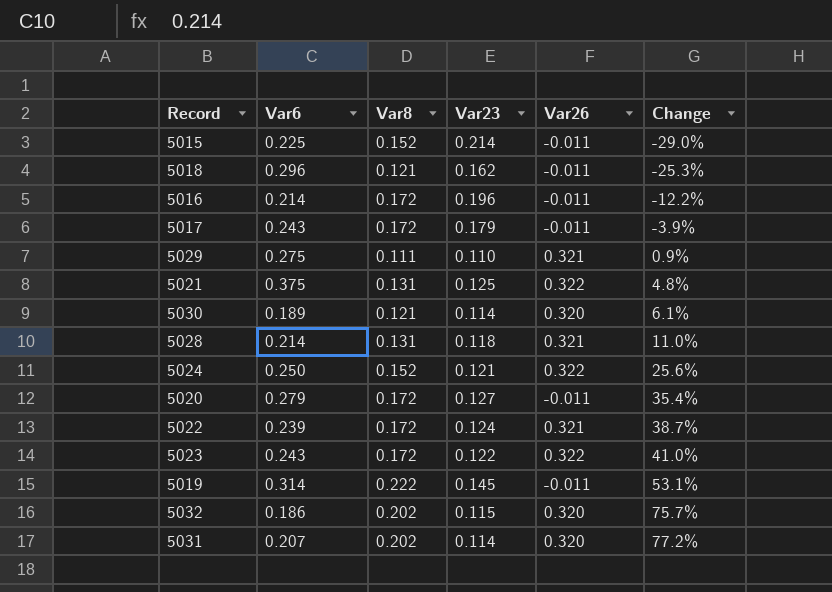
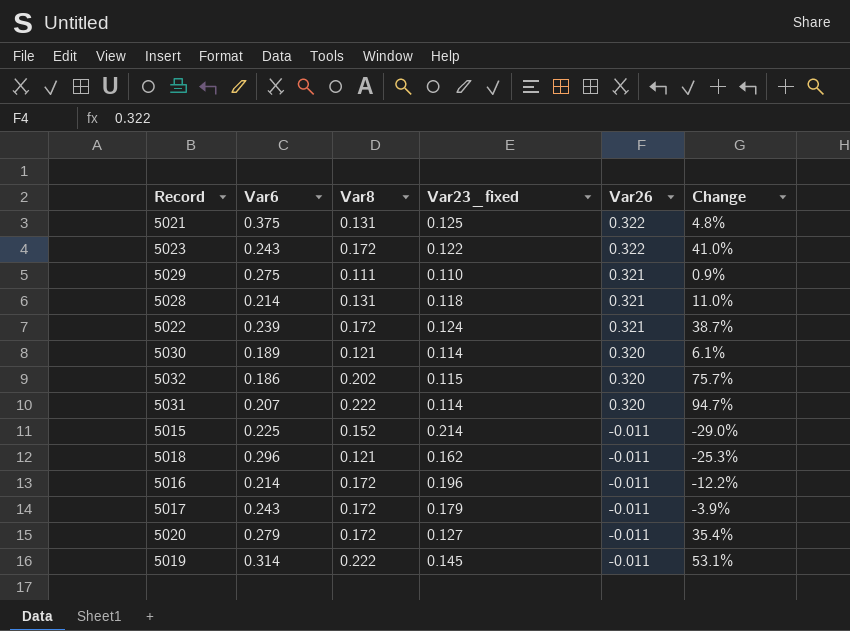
row order: Change ascending -> Var26 descending
column name: Var23 -> Var23_fixed
row 5024: 0.250 | 0.152 | 0.121 | 0.322 | 25.6% -> none
5031 | Var8: 0.202 -> 0.222
5031 | Change: 77.2% -> 94.7%

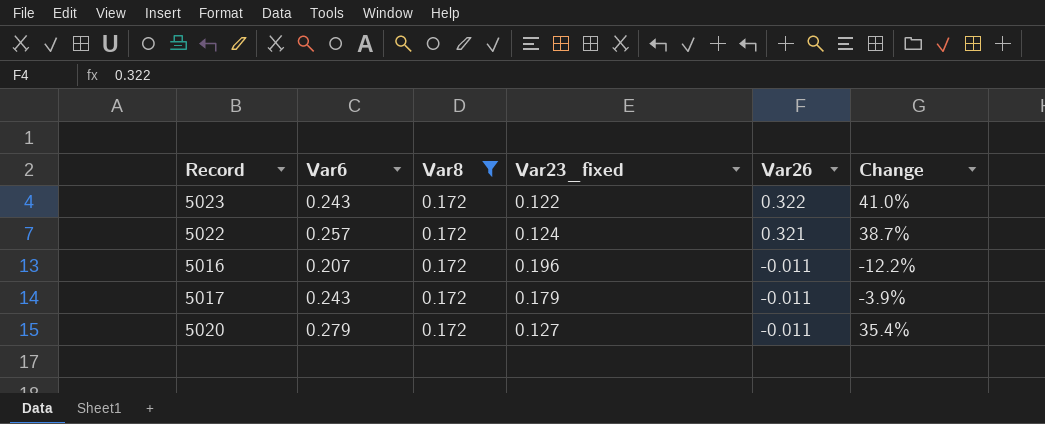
filter: none -> Var8 = 0.172
5022 | Var6: 0.239 -> 0.257
5016 | Var6: 0.214 -> 0.207

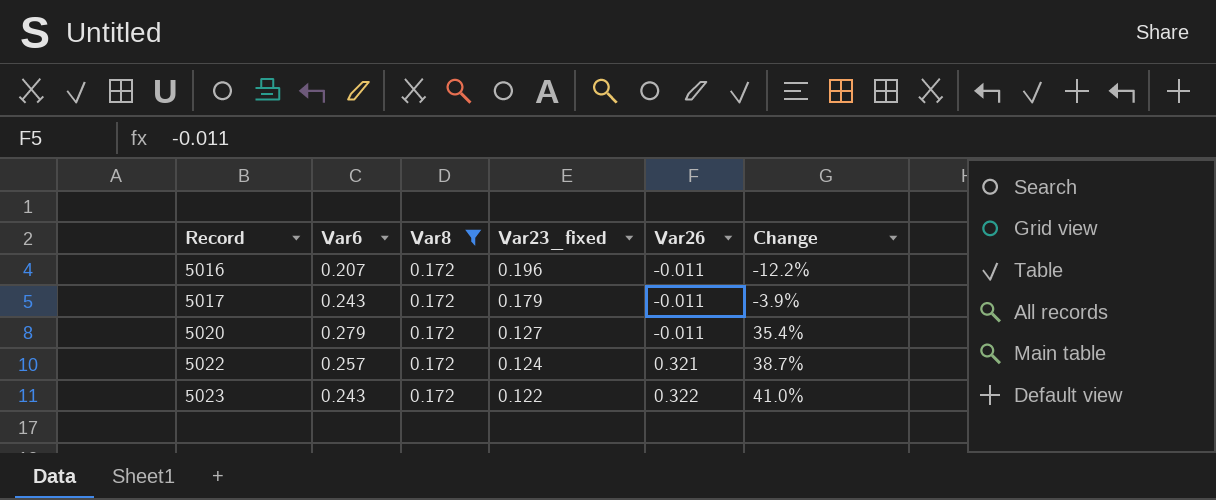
row order: Var26 descending -> Record ascending

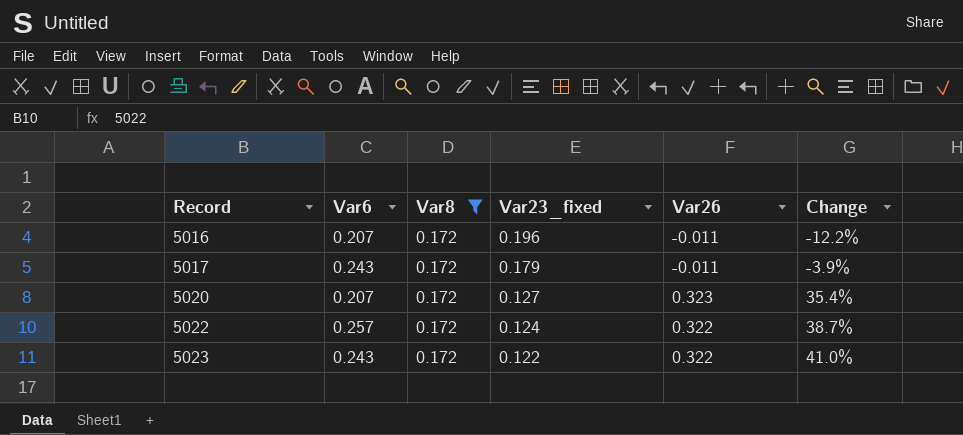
5020 | Var6: 0.279 -> 0.207
5020 | Var26: -0.011 -> 0.323
5022 | Var26: 0.321 -> 0.322

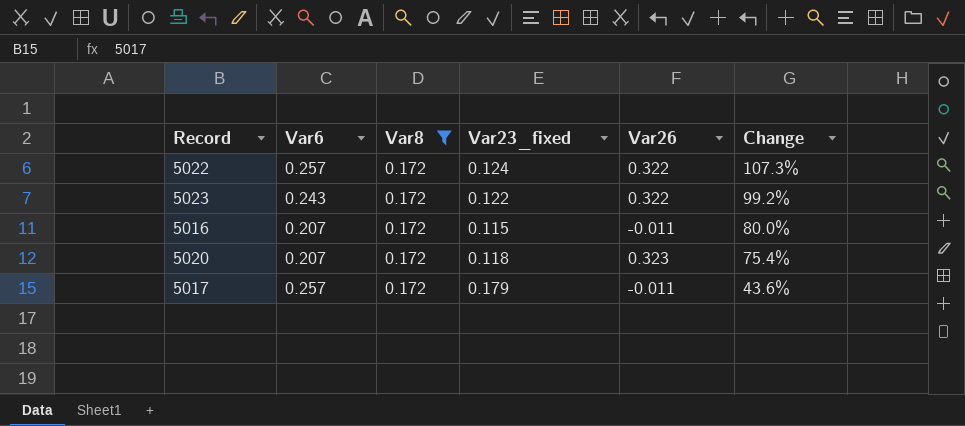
row order: Record ascending -> Change descending
column Change | formula: ([Var8] - [Var23_fixed]) / [Var23_fixed] -> ([Var6] - [Var23_fixed]) / [Var23_fixed]
5016 | Var23_fixed: 0.196 -> 0.115
5020 | Var23_fixed: 0.127 -> 0.118
5017 | Var6: 0.243 -> 0.257

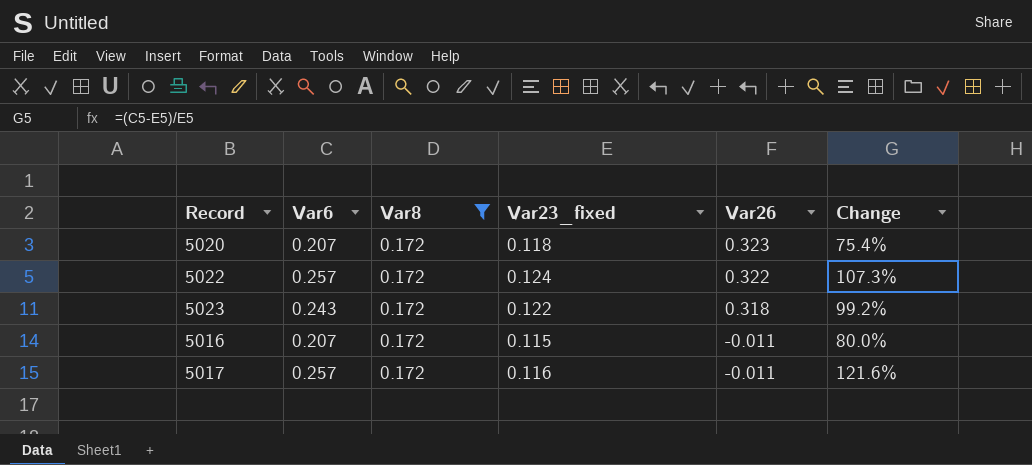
row order: Change descending -> Var26 descending
5023 | Var26: 0.322 -> 0.318
5017 | Var23_fixed: 0.179 -> 0.116
5017 | Change: 43.6% -> 121.6%

